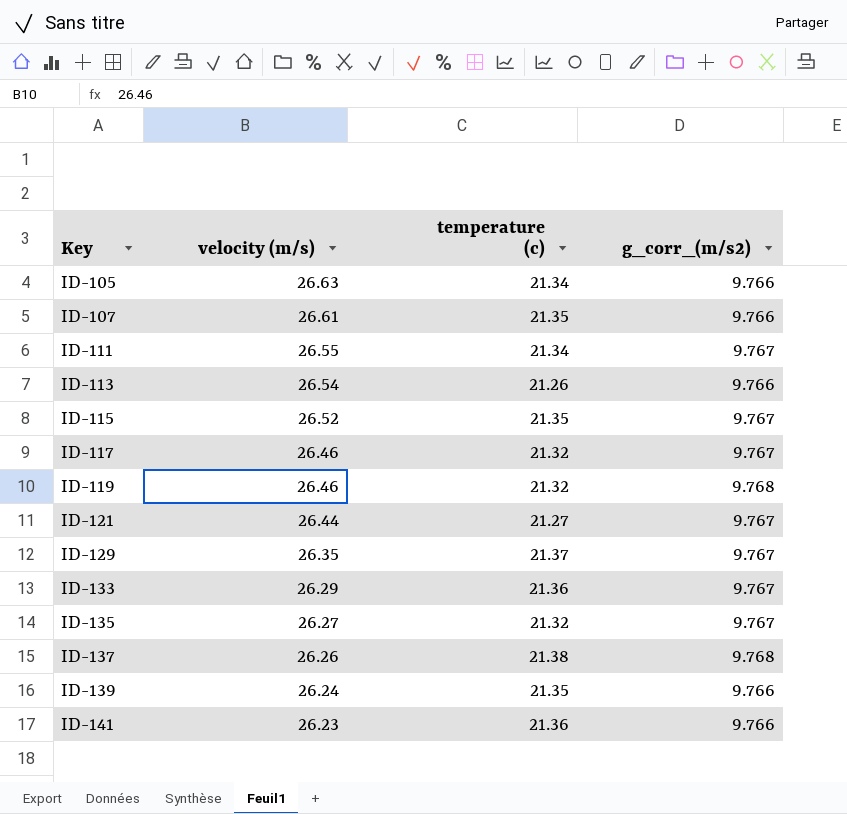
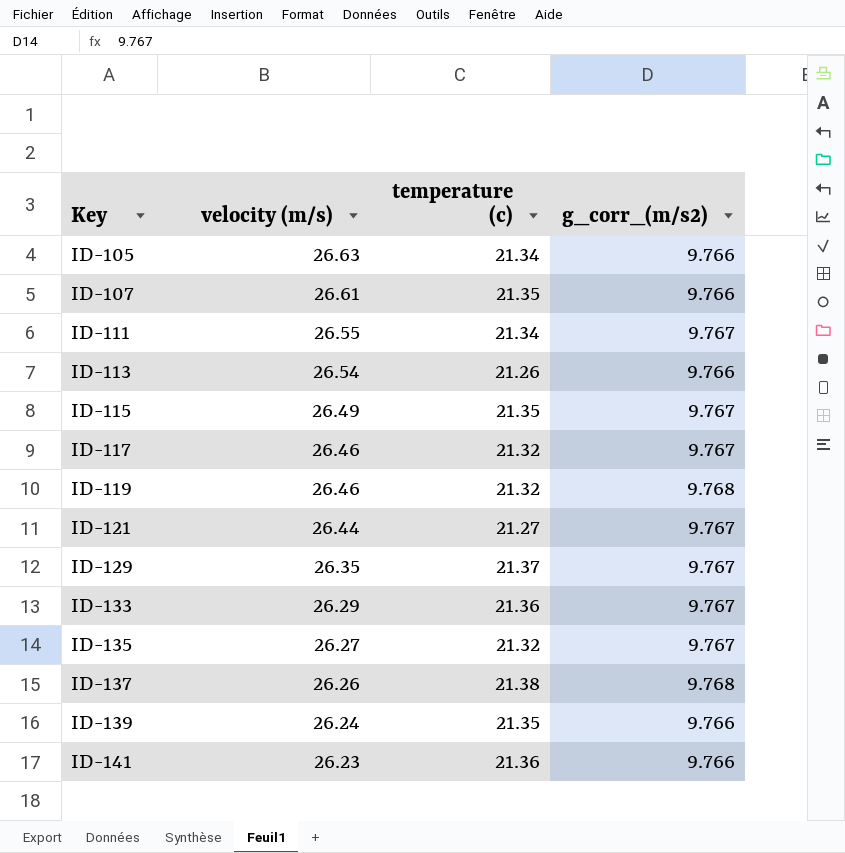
ID-115 | velocity (m/s): 26.52 -> 26.49

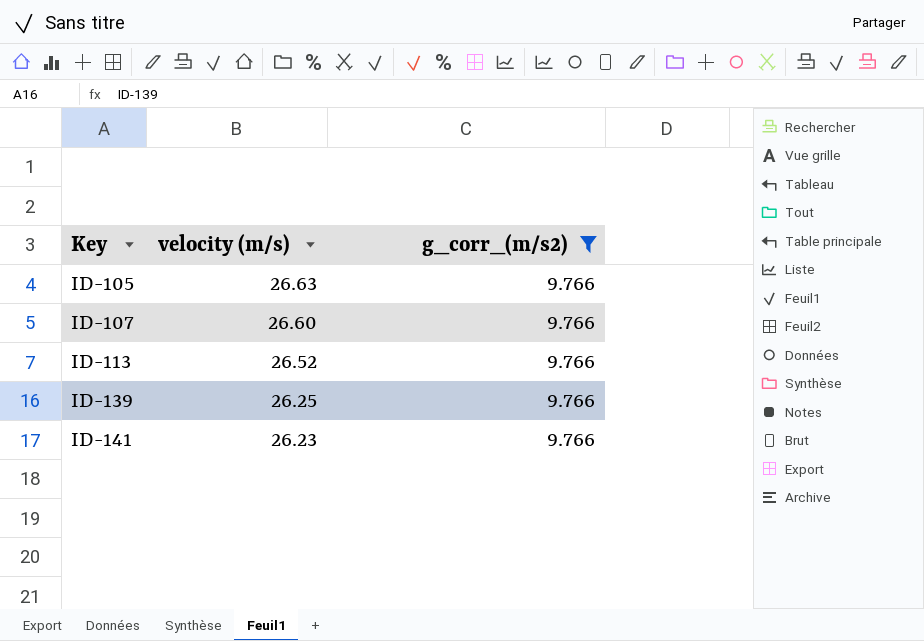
filter: none -> g_corr_(m/s2) = 9.766
column temperature (c) | position: 3 -> none
ID-107 | velocity (m/s): 26.61 -> 26.60
ID-113 | velocity (m/s): 26.54 -> 26.52
ID-139 | velocity (m/s): 26.24 -> 26.25

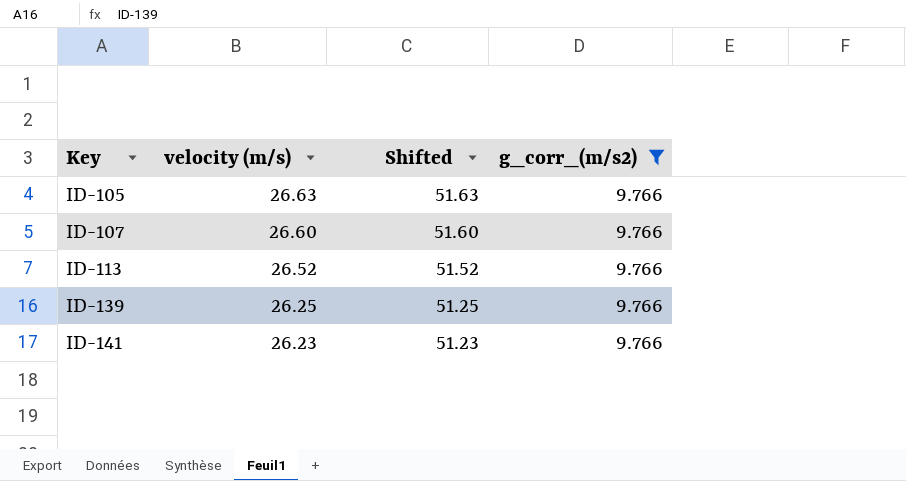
column Shifted | formula: none -> [velocity (m/s)] + 25

